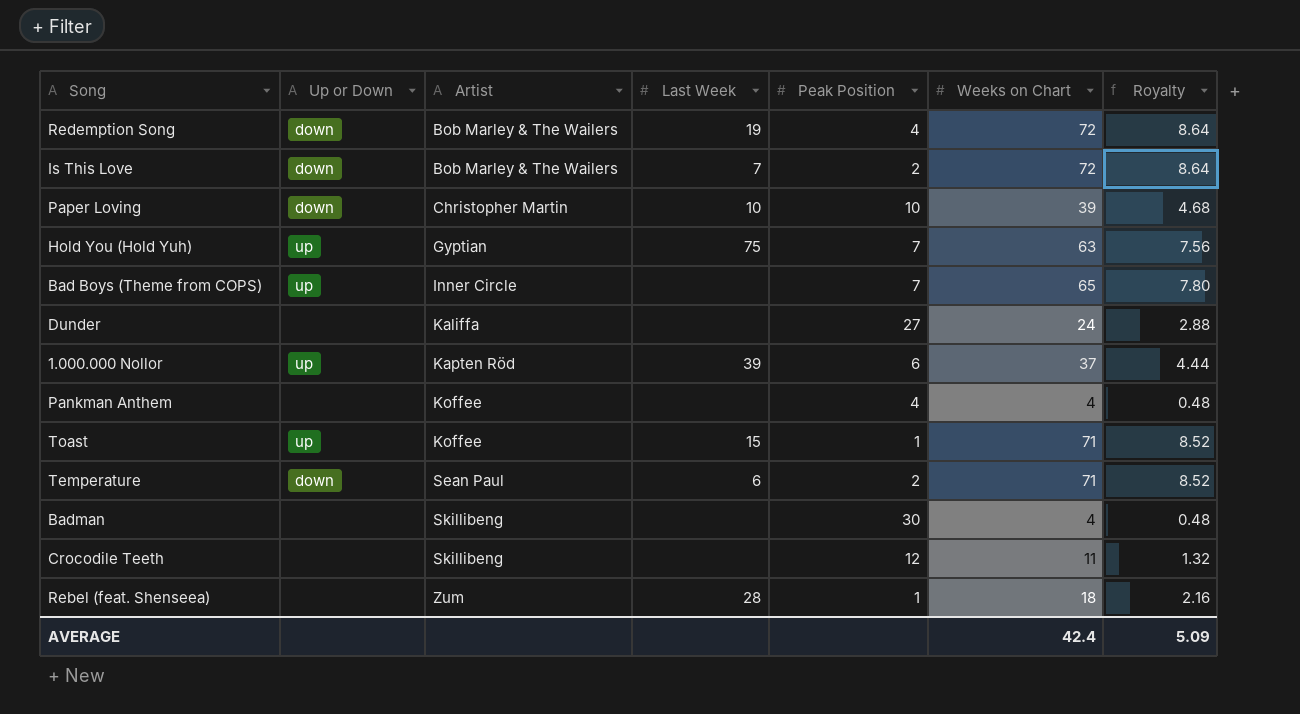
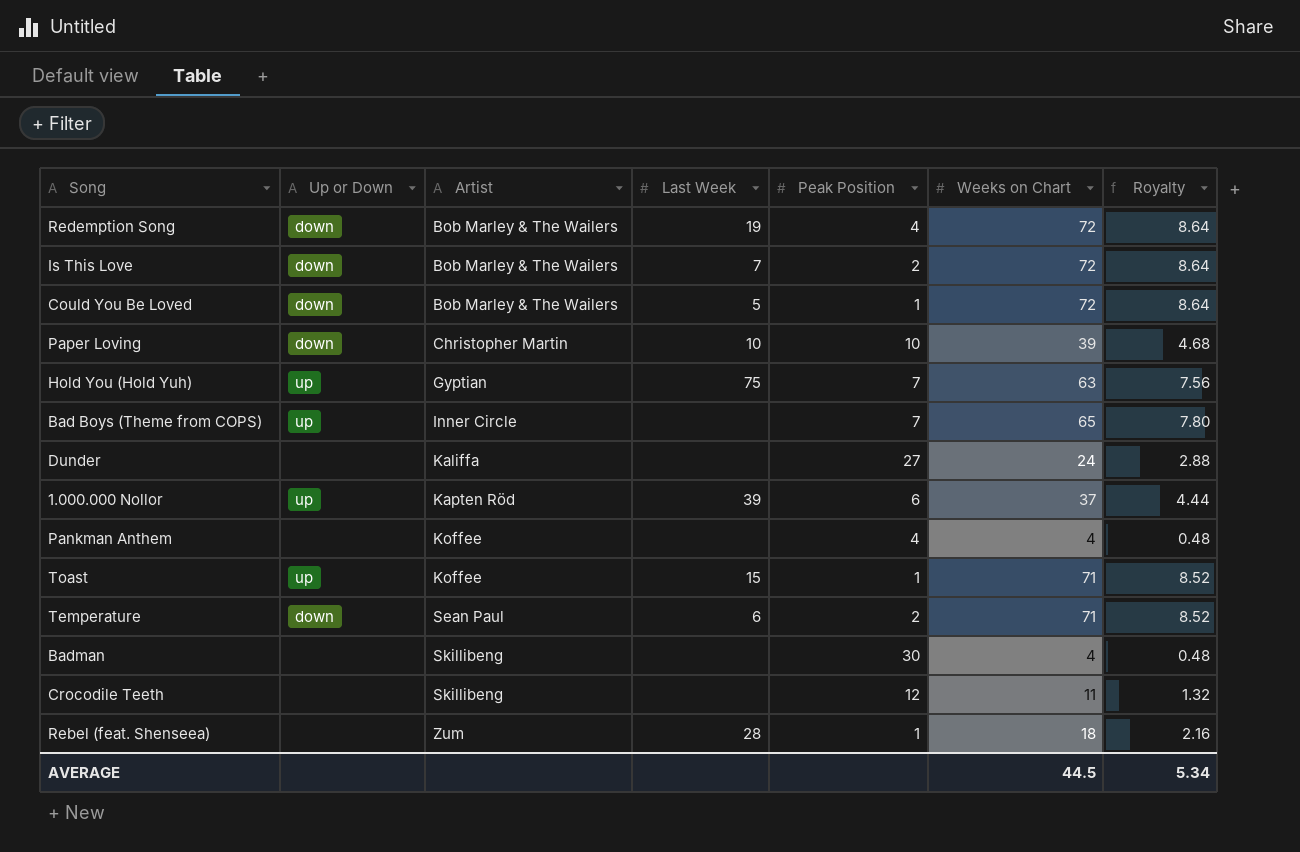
row Could You Be Loved: none -> down | Bob Marley & The Wailers | 5 | 1 | 72 | 8.64
AVERAGE | Weeks on Chart: 42.4 -> 44.5
AVERAGE | Royalty: 5.09 -> 5.34

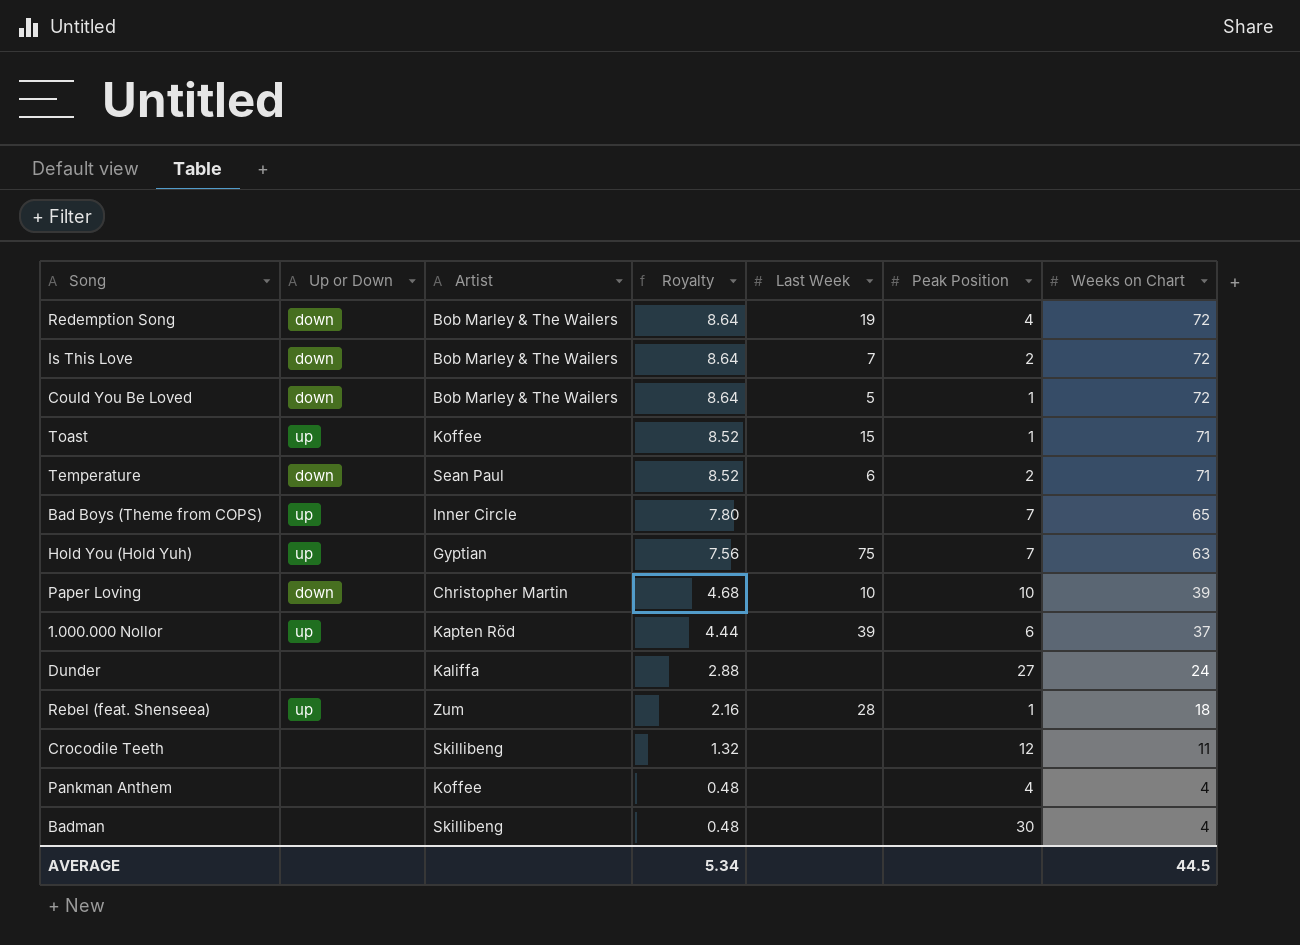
row order: Artist ascending -> Royalty descending
column Royalty | position: 7 -> 4
Rebel (feat. Shenseea) | Up or Down: none -> up

